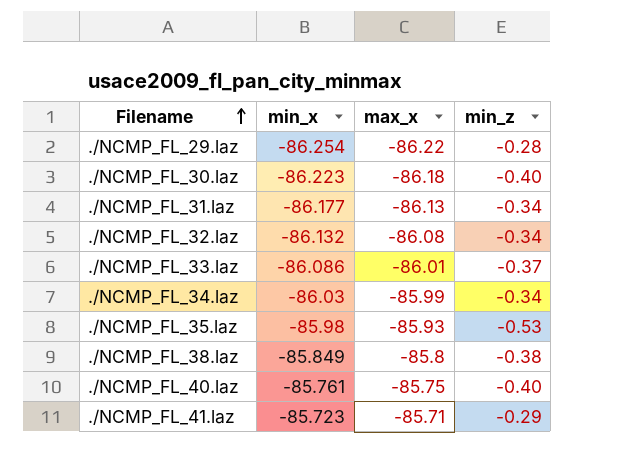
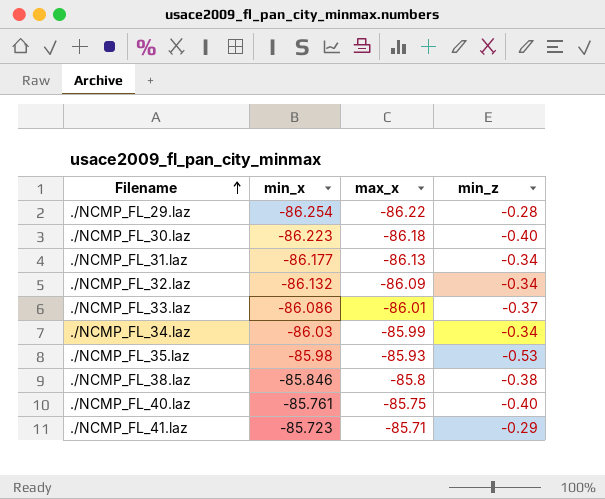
./NCMP_FL_32.laz | max_x: -86.08 -> -86.09
./NCMP_FL_38.laz | min_x: -85.849 -> -85.846

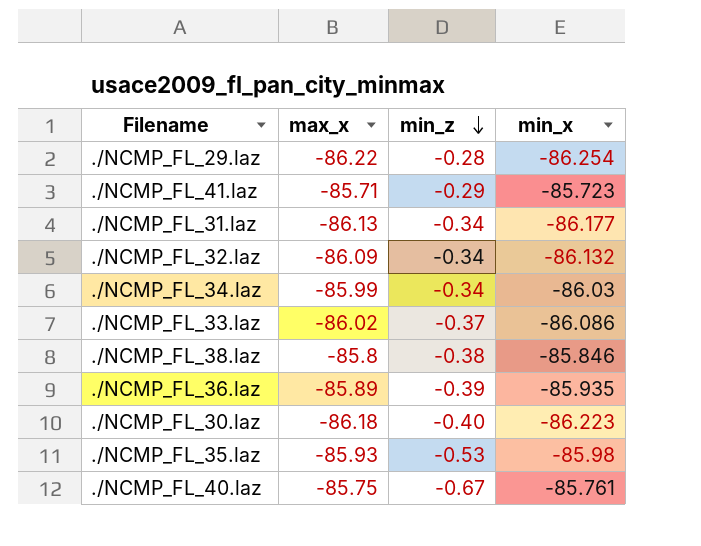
row order: Filename ascending -> min_z descending
column min_x | position: 2 -> 4
./NCMP_FL_33.laz | max_x: -86.01 -> -86.02
row ./NCMP_FL_36.laz: none -> -85.89 | -0.39 | -85.935
./NCMP_FL_40.laz | min_z: -0.40 -> -0.67

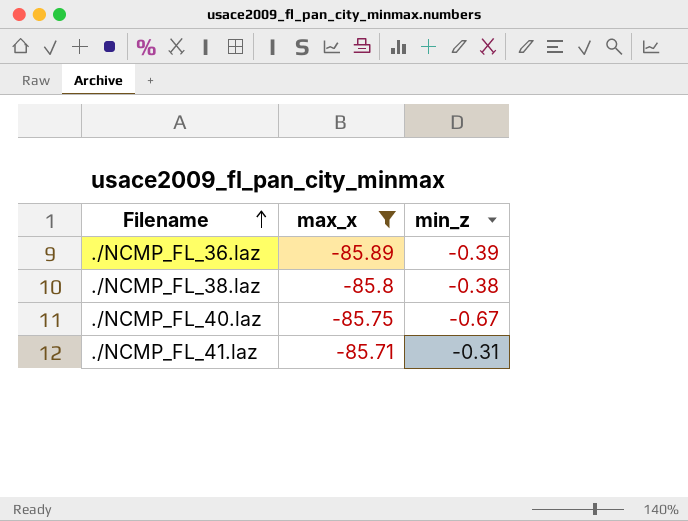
filter: none -> max_x >= -85.89
row order: min_z descending -> Filename ascending
column min_x | position: 4 -> none
./NCMP_FL_41.laz | min_z: -0.29 -> -0.31

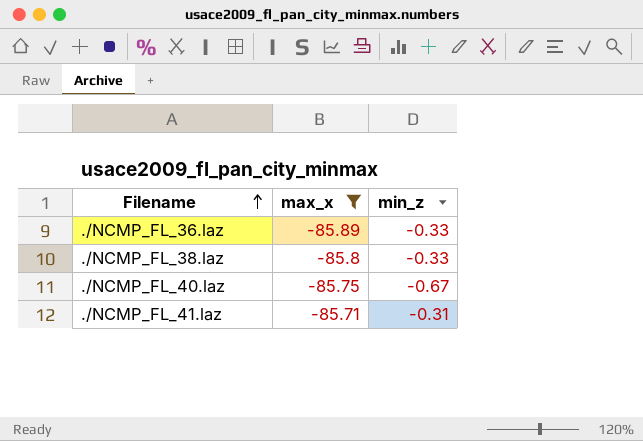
./NCMP_FL_36.laz | min_z: -0.39 -> -0.33
./NCMP_FL_38.laz | min_z: -0.38 -> -0.33

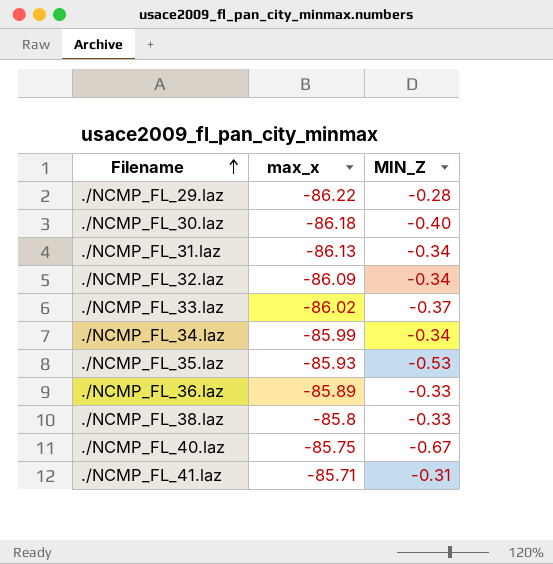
filter: max_x >= -85.89 -> none
column name: min_z -> MIN_Z

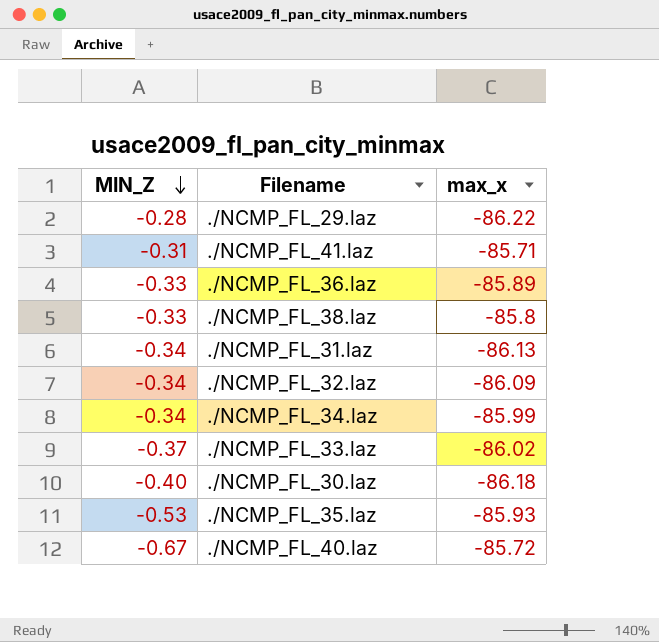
row order: Filename ascending -> MIN_Z descending
column MIN_Z | position: 3 -> 1
./NCMP_FL_40.laz | max_x: -85.75 -> -85.72

